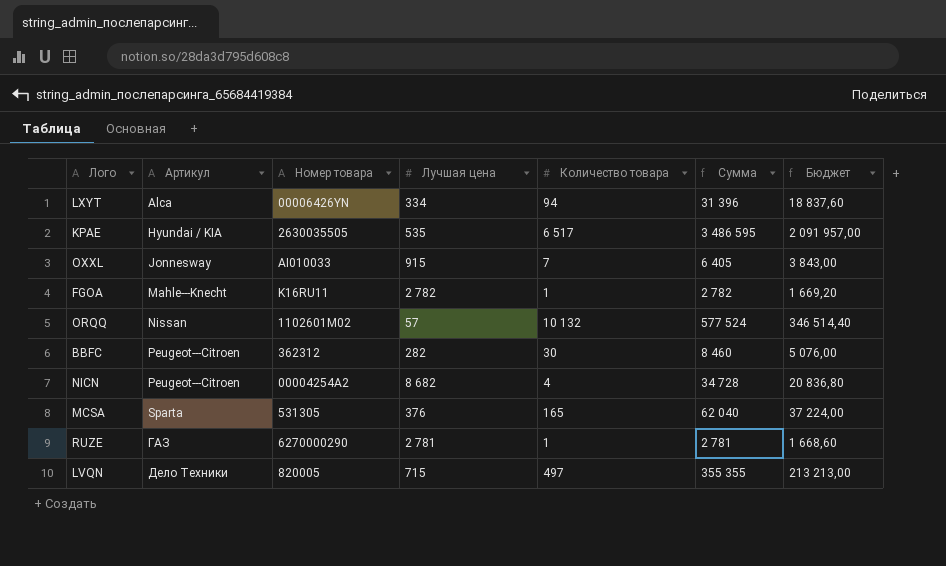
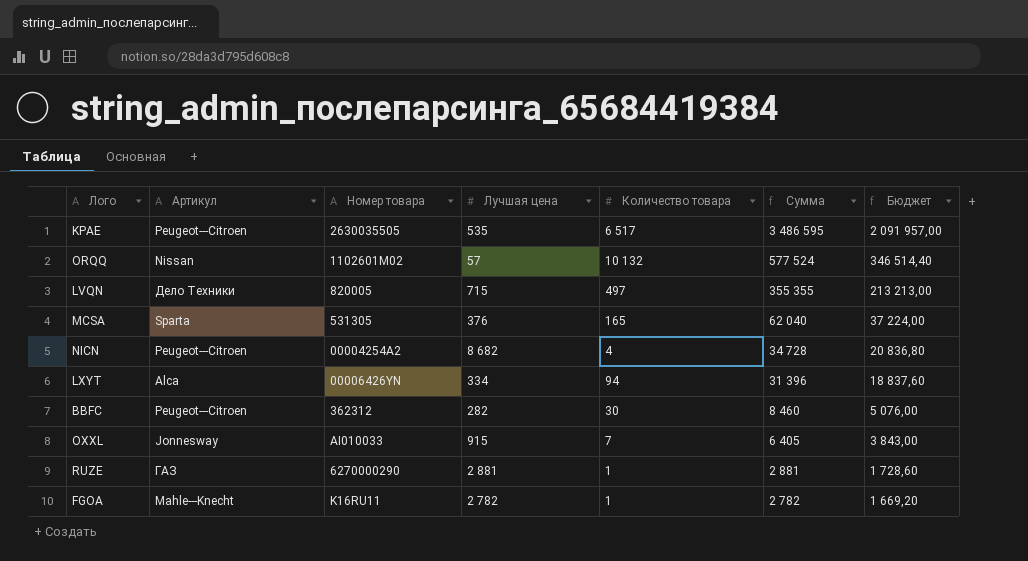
row order: Артикул ascending -> Сумма descending
KPAE | Артикул: Hyundai / KIA -> Peugeot---Citroen
RUZE | Лучшая цена: 2 781 -> 2 881
RUZE | Сумма: 2 781 -> 2 881
RUZE | Бюджет: 1 668,60 -> 1 728,60

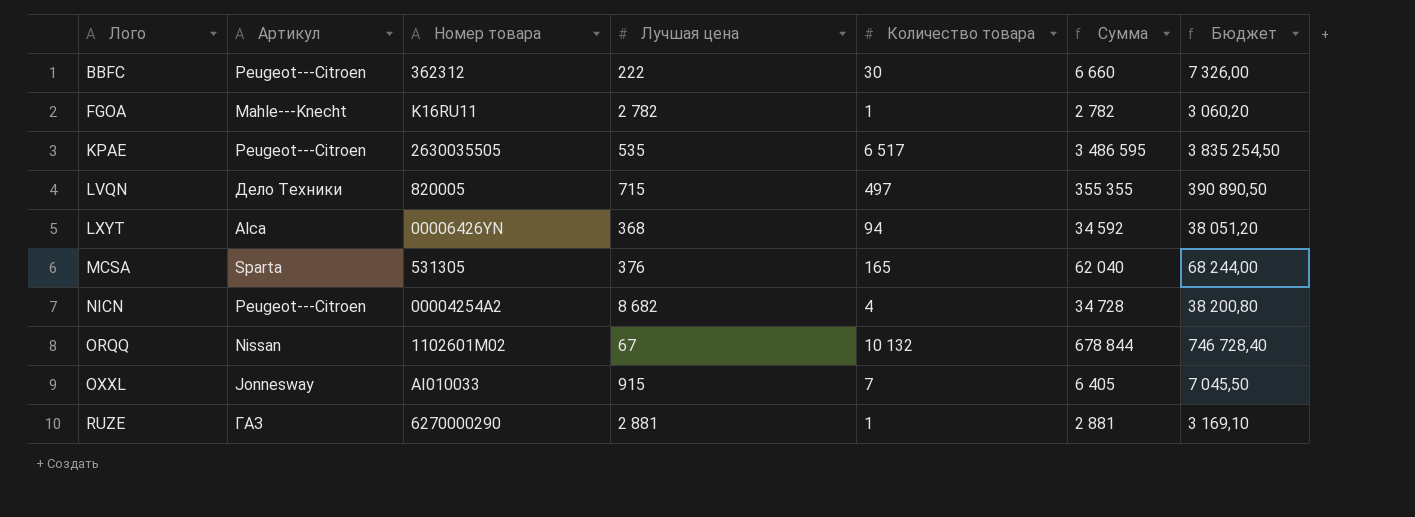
row order: Сумма descending -> Лого ascending
column Бюджет | formula: [Сумма] * 0,6 -> [Сумма] * 1,1
BBFC | Лучшая цена: 282 -> 222
BBFC | Сумма: 8 460 -> 6 660
LXYT | Лучшая цена: 334 -> 368
LXYT | Сумма: 31 396 -> 34 592
ORQQ | Лучшая цена: 57 -> 67
ORQQ | Сумма: 577 524 -> 678 844

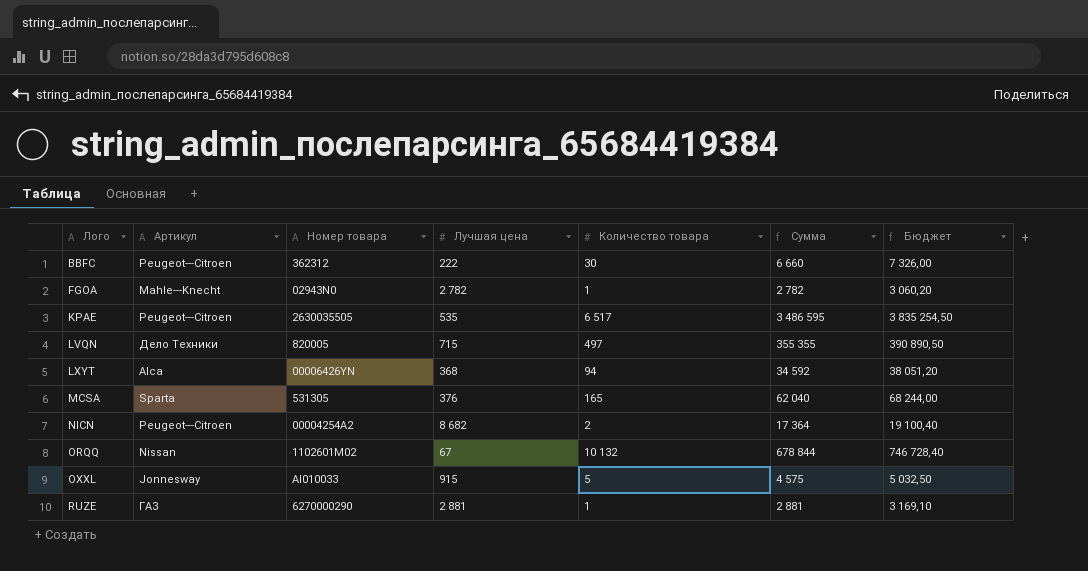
FGOA | Номер товара: K16RU11 -> 02943N0
NICN | Количество товара: 4 -> 2
NICN | Сумма: 34 728 -> 17 364
NICN | Бюджет: 38 200,80 -> 19 100,40
OXXL | Количество товара: 7 -> 5
OXXL | Сумма: 6 405 -> 4 575
OXXL | Бюджет: 7 045,50 -> 5 032,50

